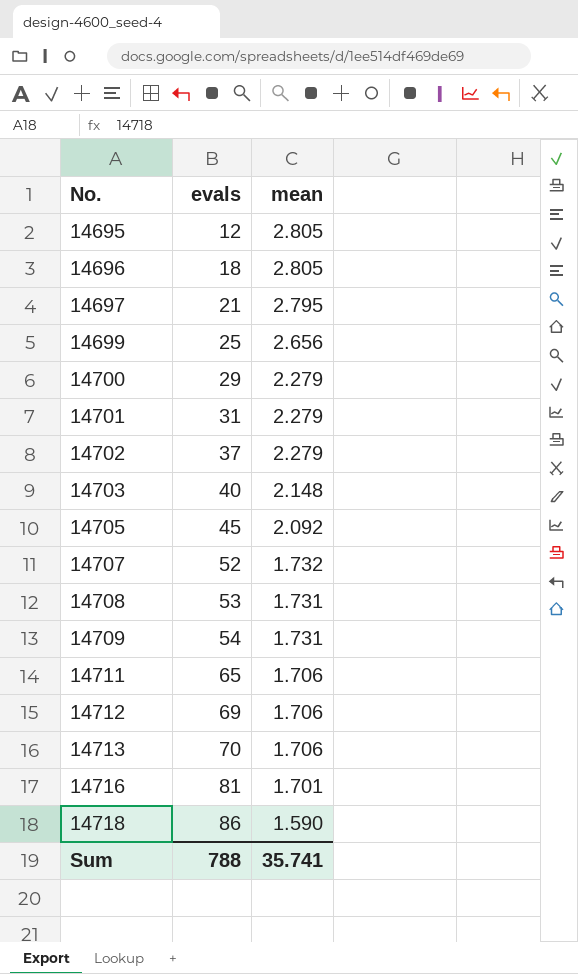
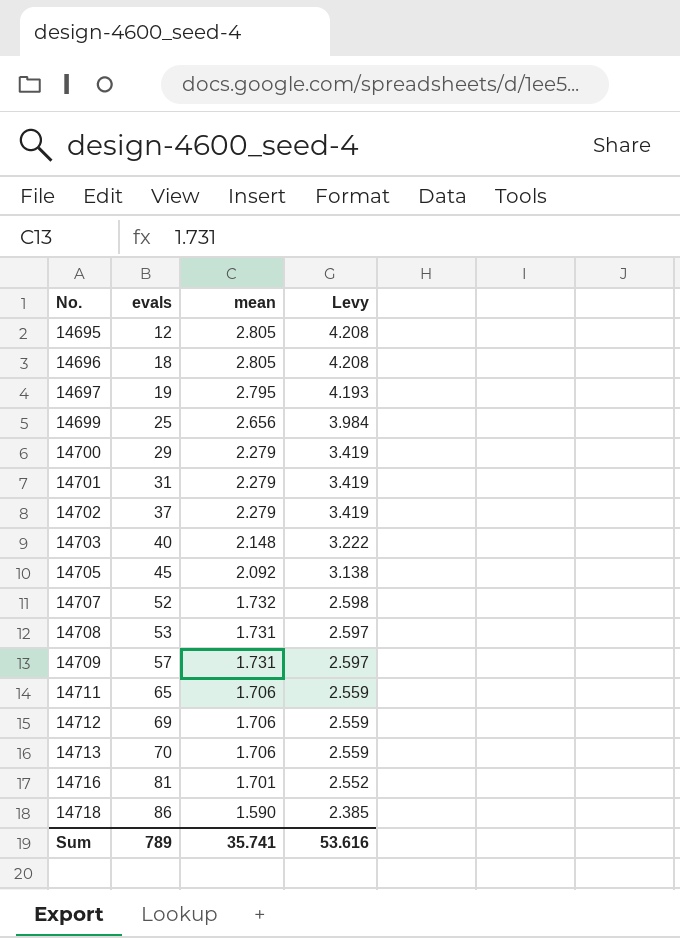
column Levy | formula: none -> [mean] * 1.5
14697 | evals: 21 -> 19
14709 | evals: 54 -> 57
Sum | evals: 788 -> 789

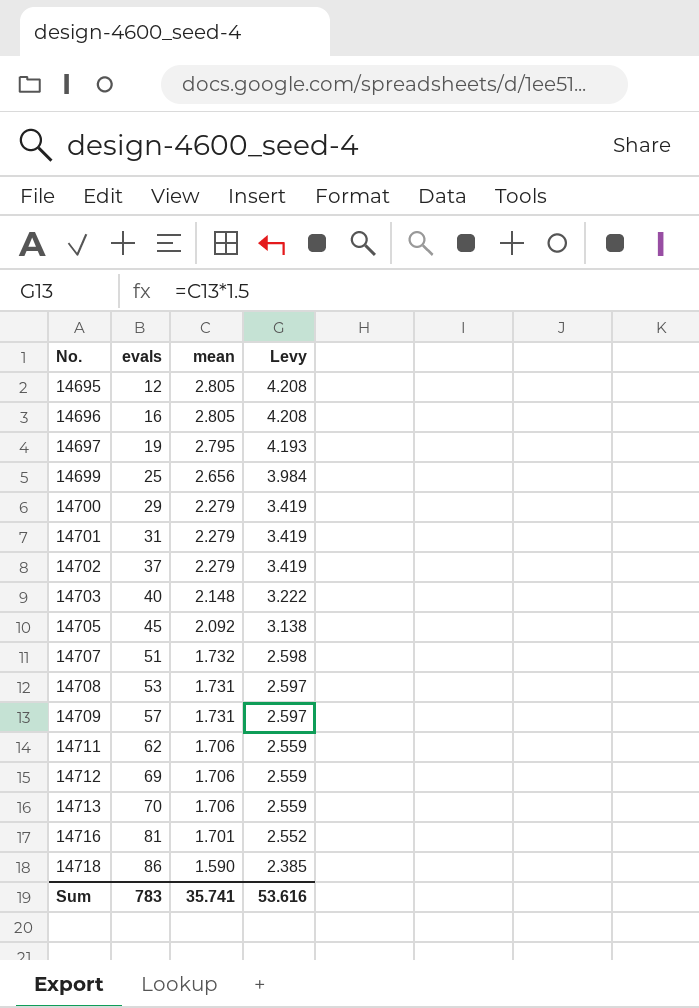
14696 | evals: 18 -> 16
14707 | evals: 52 -> 51
14711 | evals: 65 -> 62
Sum | evals: 789 -> 783

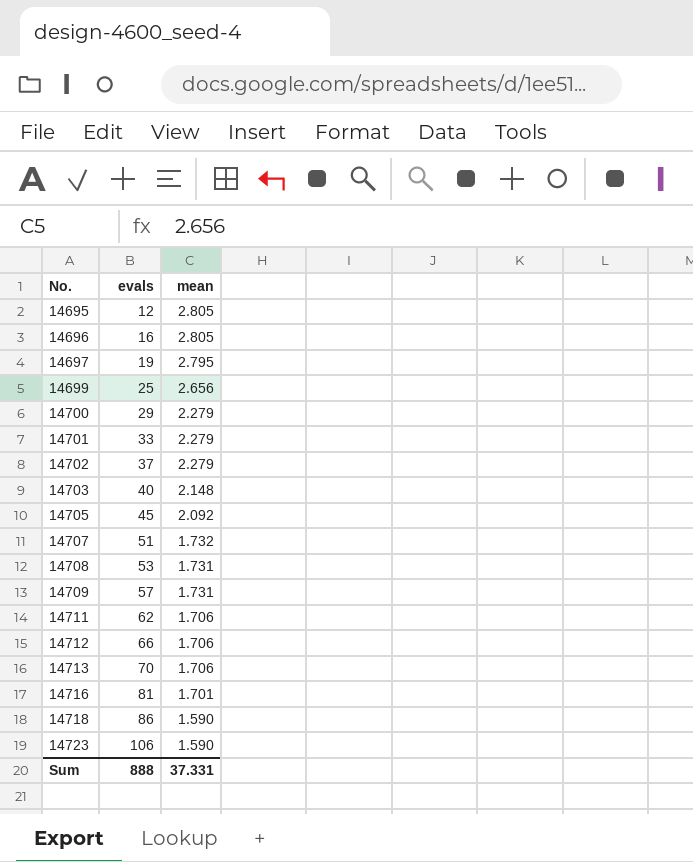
column Levy | formula: [mean] * 1.5 -> none
14701 | evals: 31 -> 33
14712 | evals: 69 -> 66
row 14723: none -> 106 | 1.590
Sum | evals: 783 -> 888
Sum | mean: 35.741 -> 37.331

